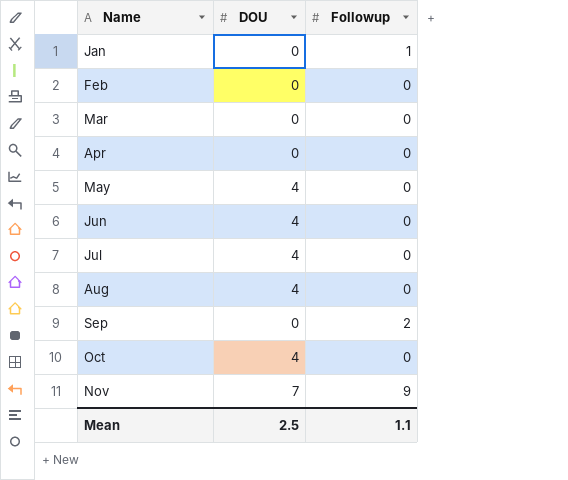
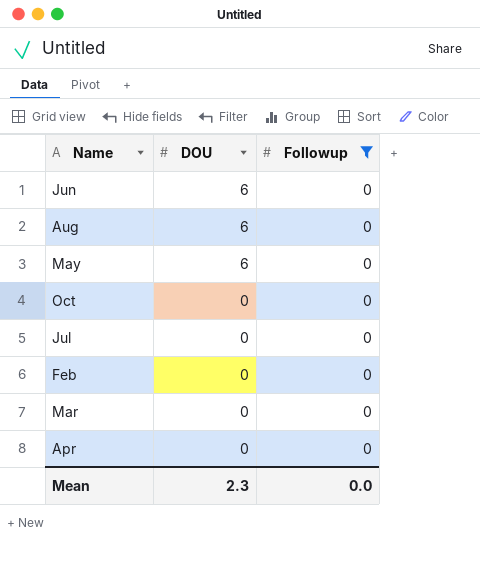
filter: none -> Followup = 0
row order: Name ascending -> DOU descending
Jun | DOU: 4 -> 6
Aug | DOU: 4 -> 6
May | DOU: 4 -> 6
Oct | DOU: 4 -> 0
Jul | DOU: 4 -> 0
Mean | DOU: 2.5 -> 2.3
Mean | Followup: 1.1 -> 0.0

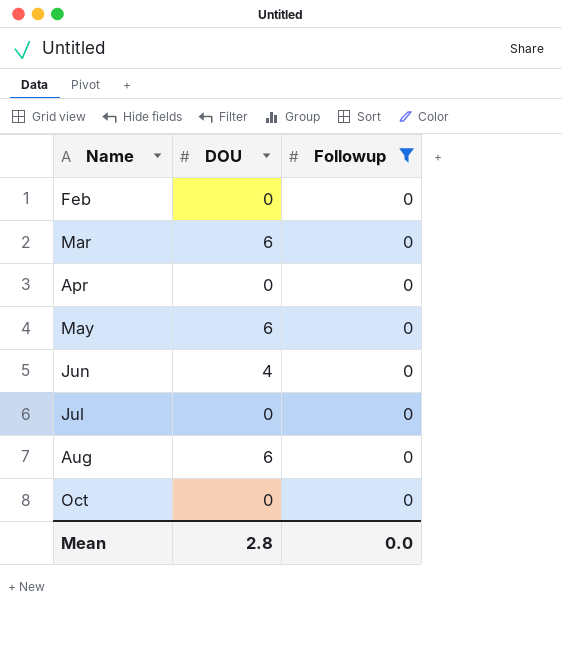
row order: DOU descending -> Name ascending
Mar | DOU: 0 -> 6
Jun | DOU: 6 -> 4
Mean | DOU: 2.3 -> 2.8

